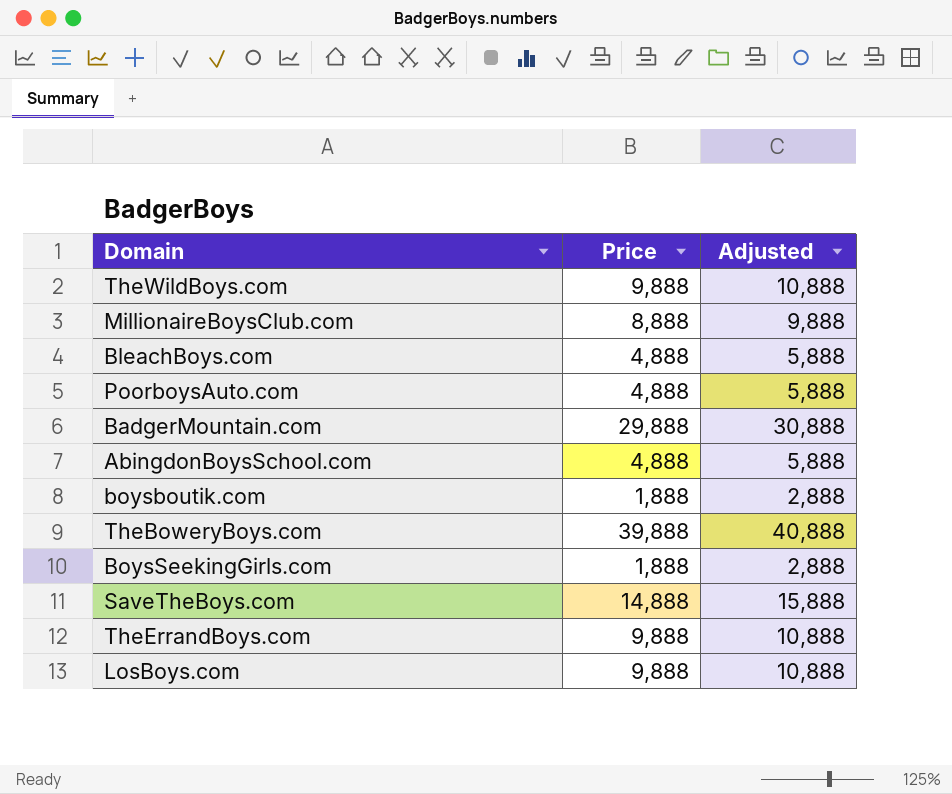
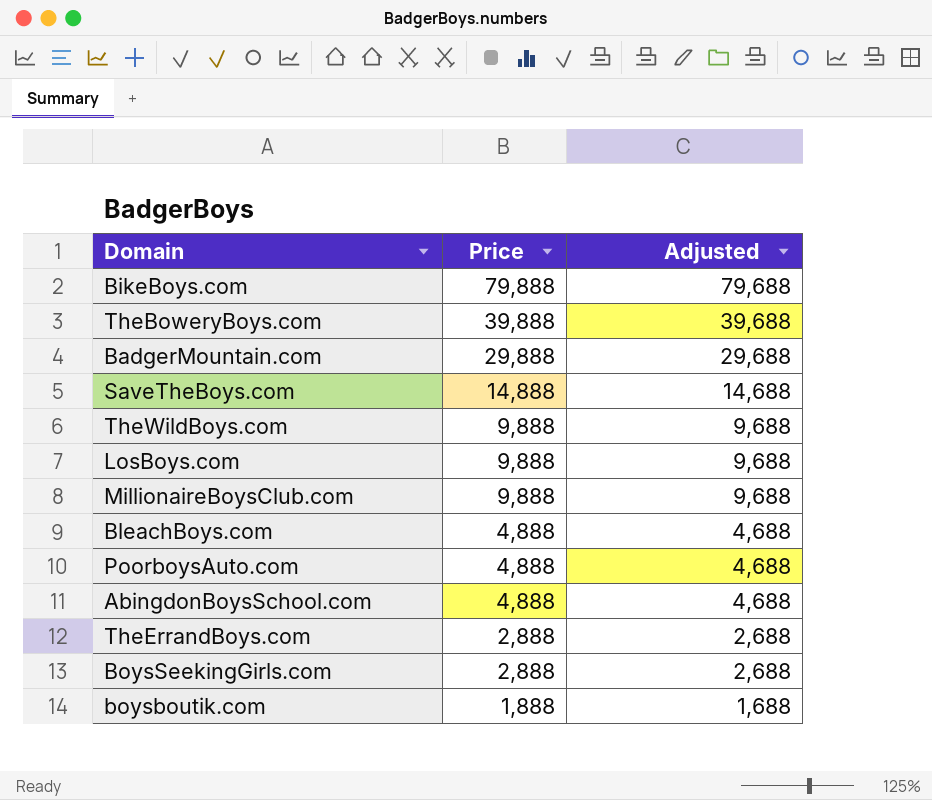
row order: none -> Price descending
column Adjusted | formula: [Price] + 1000 -> [Price] - 200
row BikeBoys.com: none -> 79,888 | 79,688
MillionaireBoysClub.com | Price: 8,888 -> 9,888
TheErrandBoys.com | Price: 9,888 -> 2,888
BoysSeekingGirls.com | Price: 1,888 -> 2,888

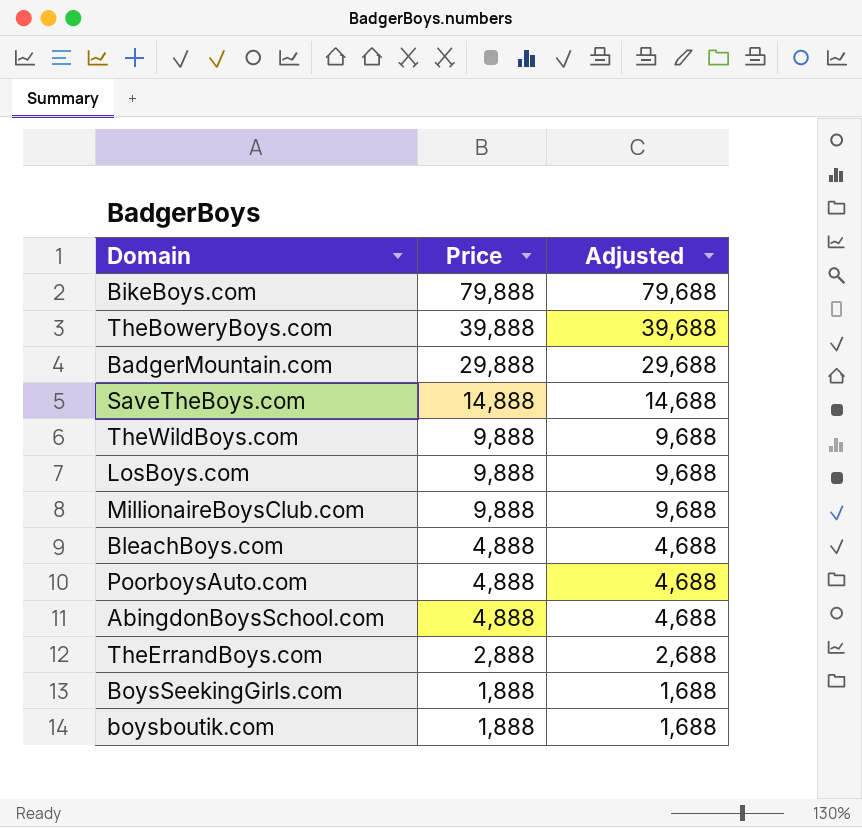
BoysSeekingGirls.com | Price: 2,888 -> 1,888
BoysSeekingGirls.com | Adjusted: 2,688 -> 1,688

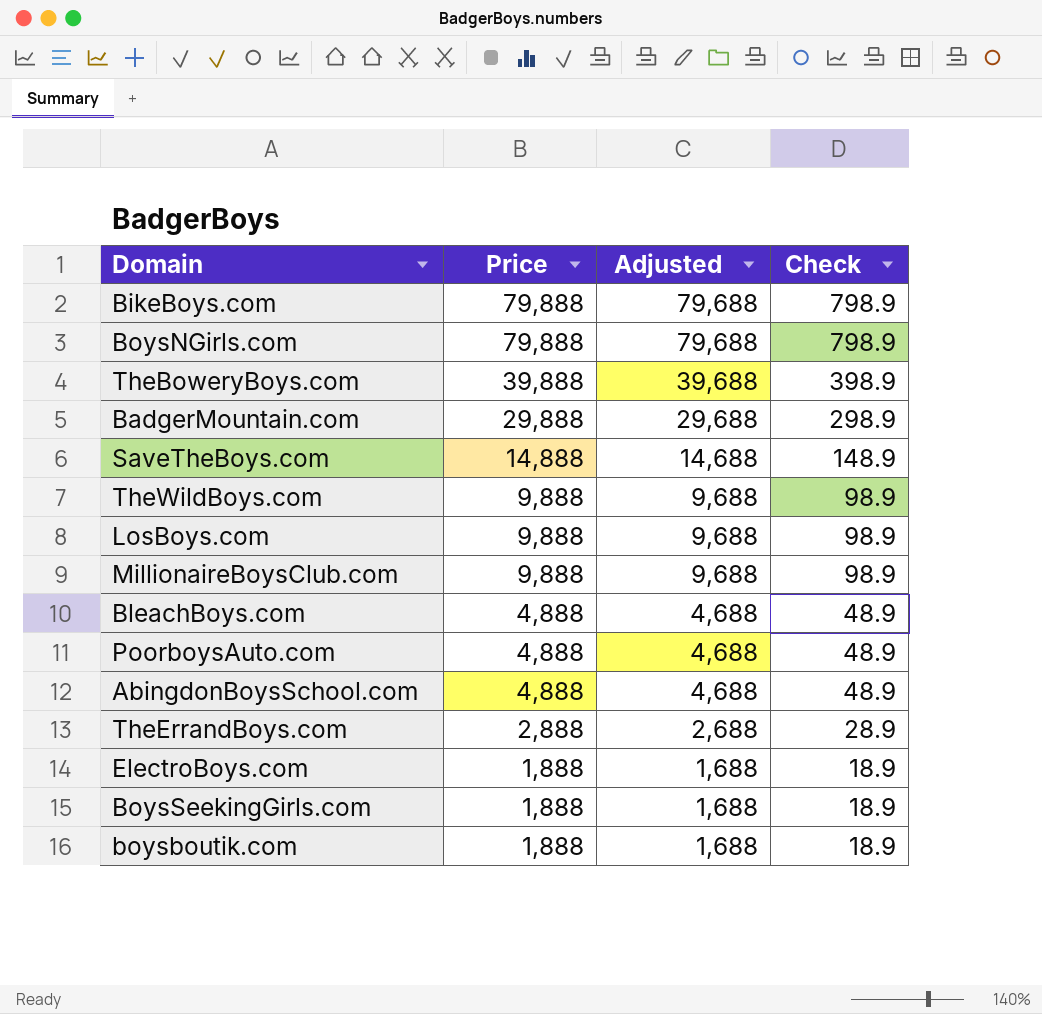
column Check | formula: none -> [Price] * 0.01
row BoysNGirls.com: none -> 79,888 | 79,688 | 798.9
row ElectroBoys.com: none -> 1,888 | 1,688 | 18.9

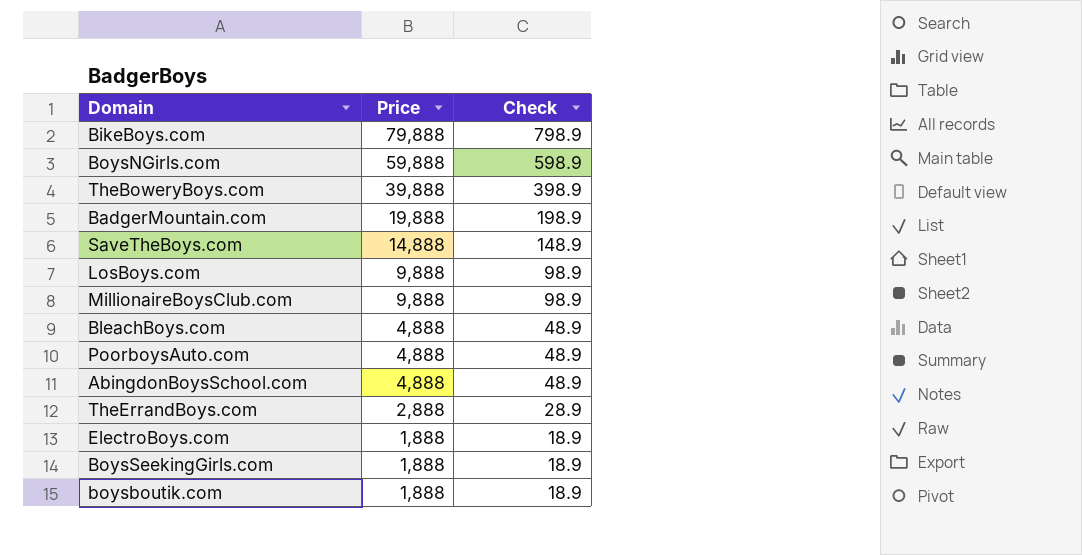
column Adjusted | formula: [Price] - 200 -> none
row TheWildBoys.com: 9,888 | 9,688 | 98.9 -> none
BoysNGirls.com | Price: 79,888 -> 59,888
BoysNGirls.com | Check: 798.9 -> 598.9
BadgerMountain.com | Price: 29,888 -> 19,888
BadgerMountain.com | Check: 298.9 -> 198.9

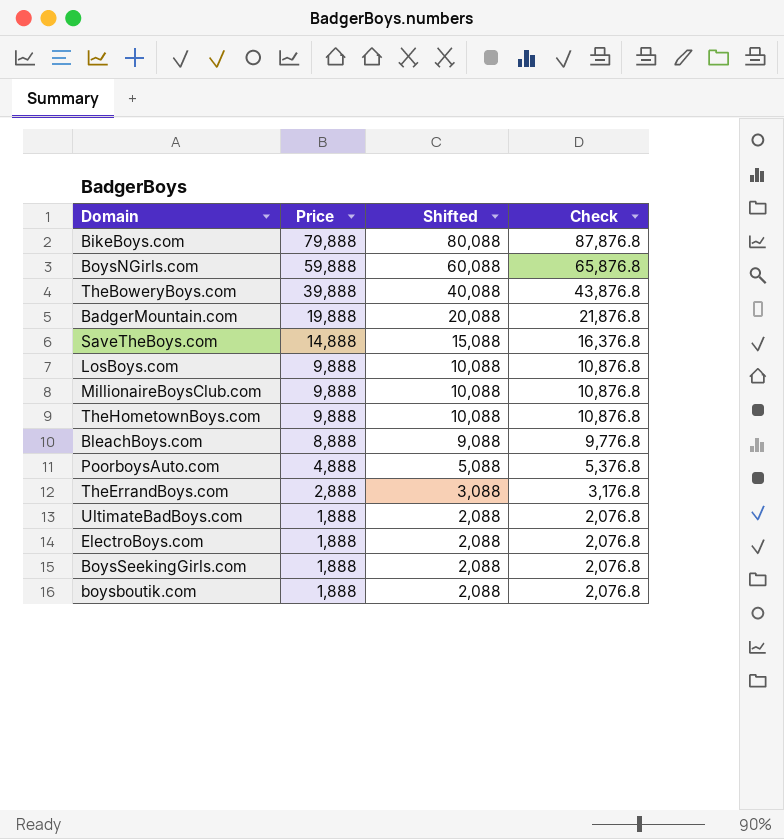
column Shifted | formula: none -> [Price] + 200
column Check | formula: [Price] * 0.01 -> [Price] * 1.1
row AbingdonBoysSchool.com: 4,888 | 48.9 -> none
row TheHometownBoys.com: none -> 9,888 | 10,088 | 10,876.8
BleachBoys.com | Price: 4,888 -> 8,888
row UltimateBadBoys.com: none -> 1,888 | 2,088 | 2,076.8

